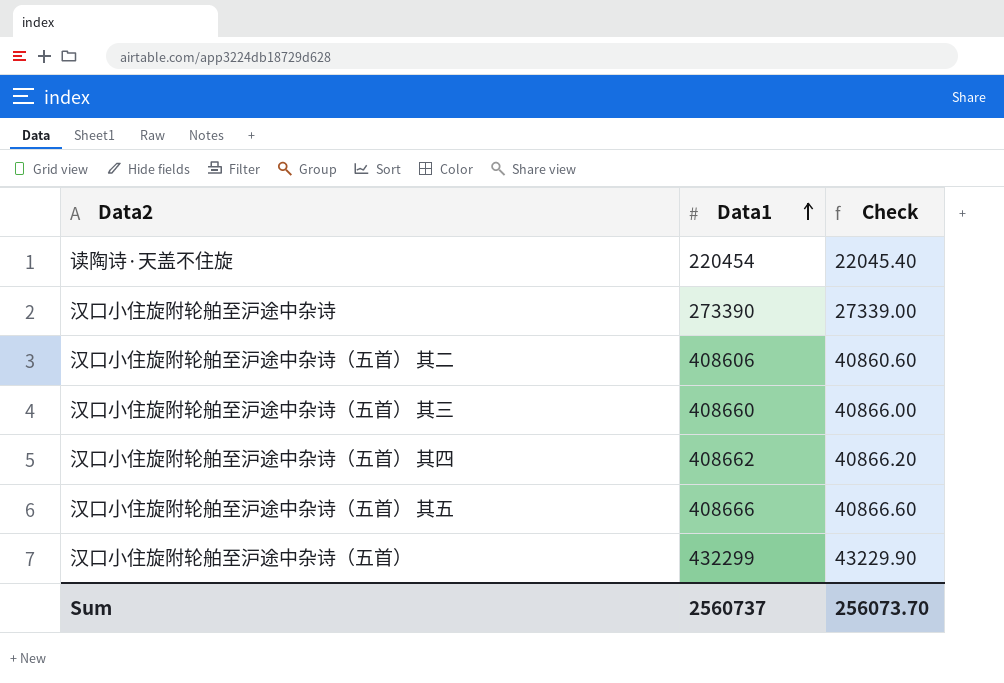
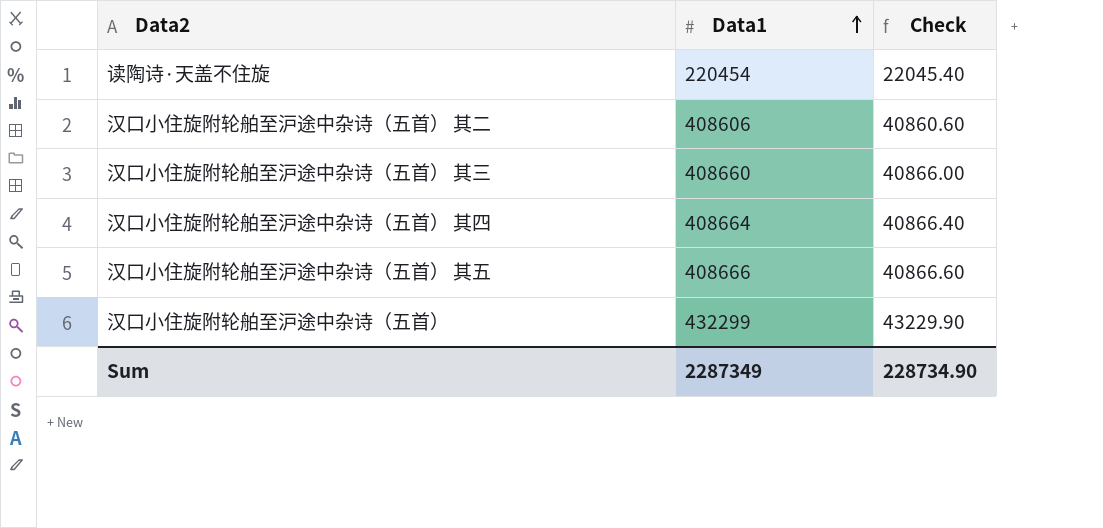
row 汉口小住旋附轮舶至沪途中杂诗: 273390 | 27339.00 -> none
汉口小住旋附轮舶至沪途中杂诗（五首） 其四 | Data1: 408662 -> 408664
汉口小住旋附轮舶至沪途中杂诗（五首） 其四 | Check: 40866.20 -> 40866.40
Sum | Data1: 2560737 -> 2287349
Sum | Check: 256073.70 -> 228734.90

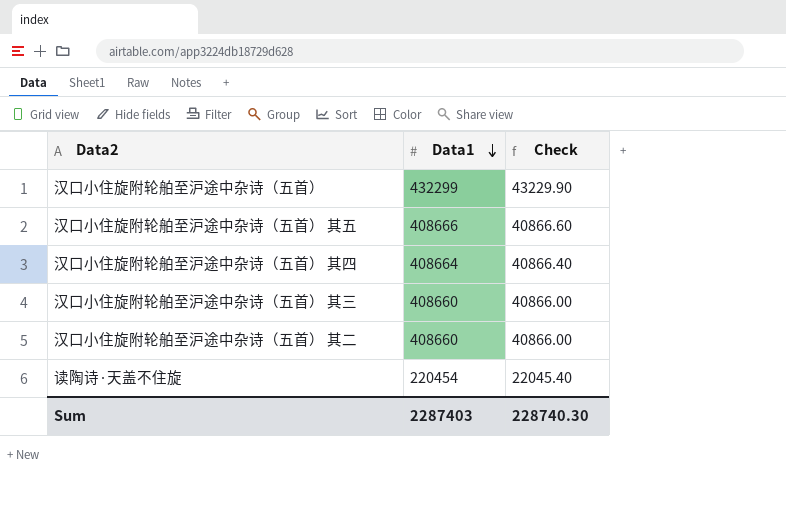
row order: Data1 ascending -> Data1 descending
汉口小住旋附轮舶至沪途中杂诗（五首） 其二 | Data1: 408606 -> 408660
汉口小住旋附轮舶至沪途中杂诗（五首） 其二 | Check: 40860.60 -> 40866.00
Sum | Data1: 2287349 -> 2287403
Sum | Check: 228734.90 -> 228740.30

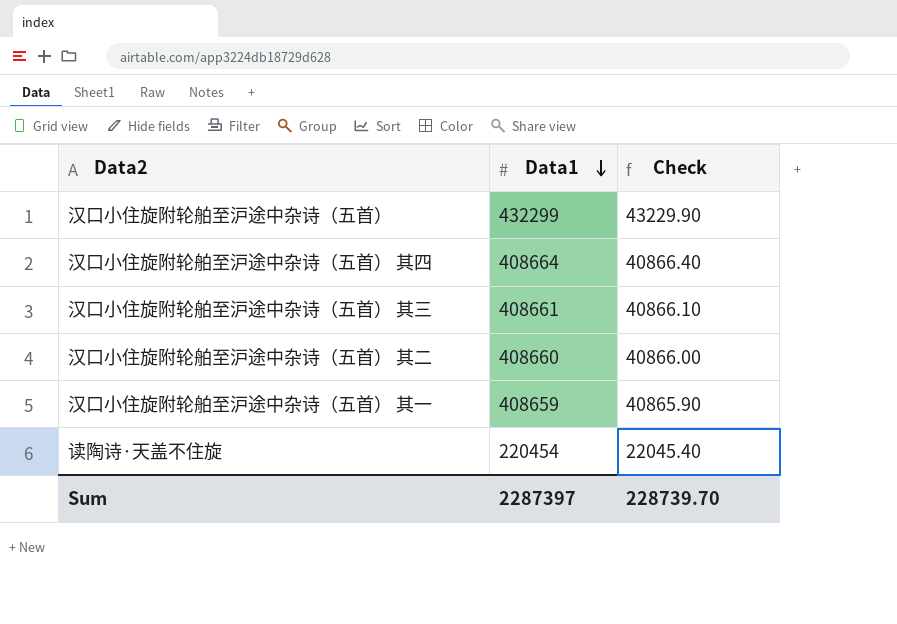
row 汉口小住旋附轮舶至沪途中杂诗（五首） 其五: 408666 | 40866.60 -> none
汉口小住旋附轮舶至沪途中杂诗（五首） 其三 | Data1: 408660 -> 408661
汉口小住旋附轮舶至沪途中杂诗（五首） 其三 | Check: 40866.00 -> 40866.10
row 汉口小住旋附轮舶至沪途中杂诗（五首） 其一: none -> 408659 | 40865.90
Sum | Data1: 2287403 -> 2287397
Sum | Check: 228740.30 -> 228739.70

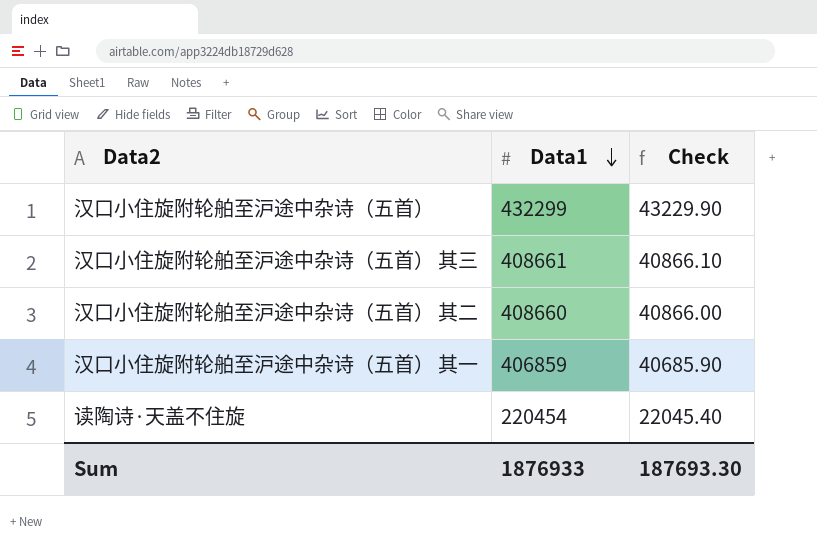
row 汉口小住旋附轮舶至沪途中杂诗（五首） 其四: 408664 | 40866.40 -> none
汉口小住旋附轮舶至沪途中杂诗（五首） 其一 | Data1: 408659 -> 406859
汉口小住旋附轮舶至沪途中杂诗（五首） 其一 | Check: 40865.90 -> 40685.90
Sum | Data1: 2287397 -> 1876933
Sum | Check: 228739.70 -> 187693.30

